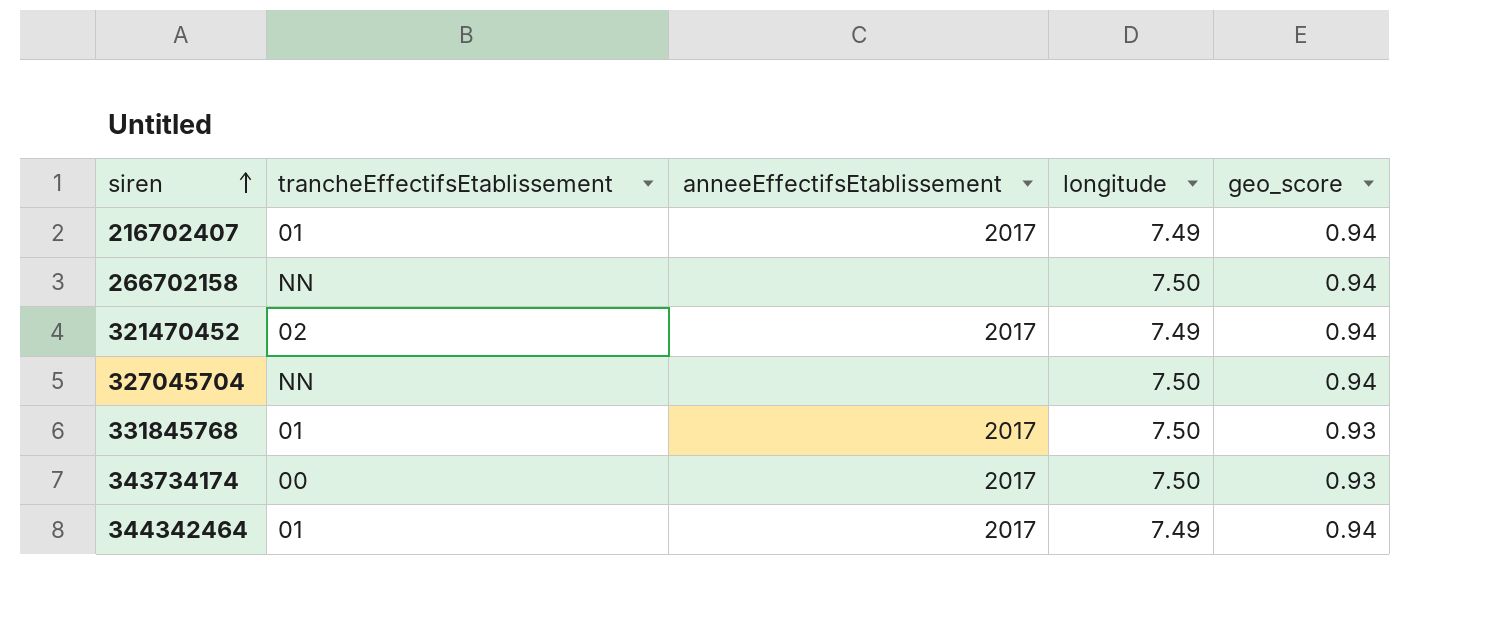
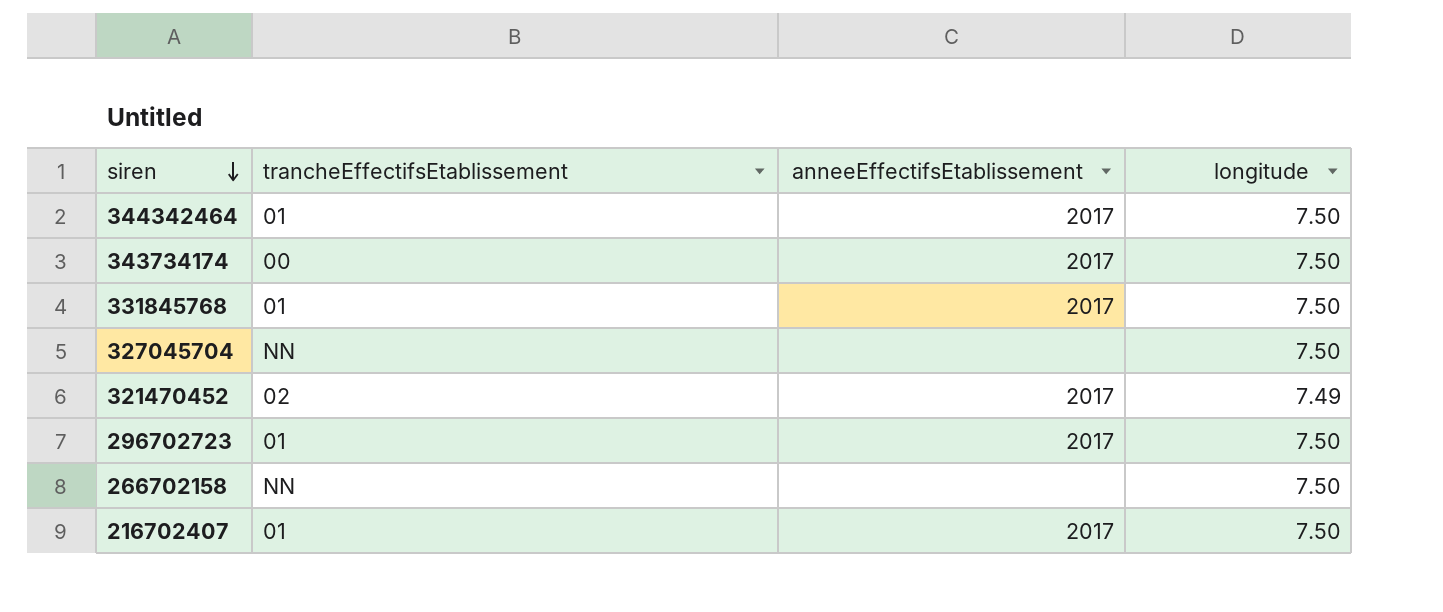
row order: siren ascending -> siren descending
column geo_score | position: 5 -> none
344342464 | longitude: 7.49 -> 7.50
row 296702723: none -> 01 | 2017 | 7.50
216702407 | longitude: 7.49 -> 7.50

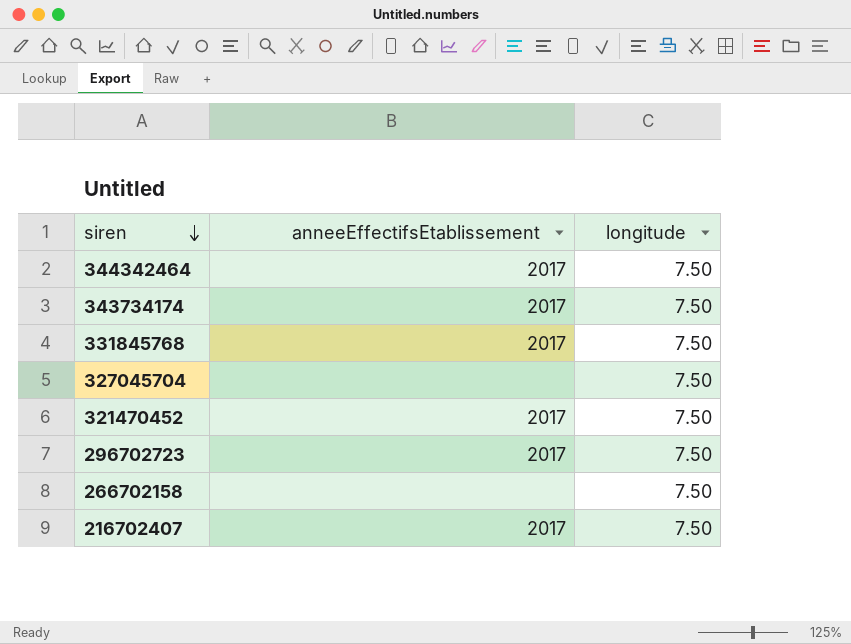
column trancheEffectifsEtablissement | position: 2 -> none
321470452 | longitude: 7.49 -> 7.50

